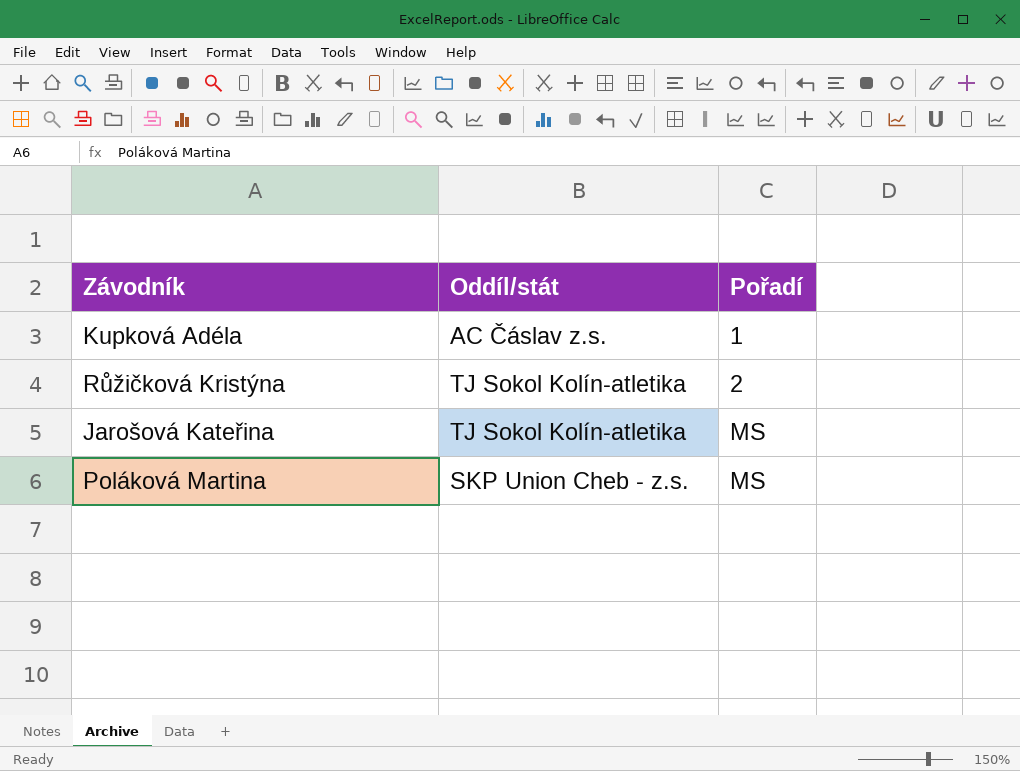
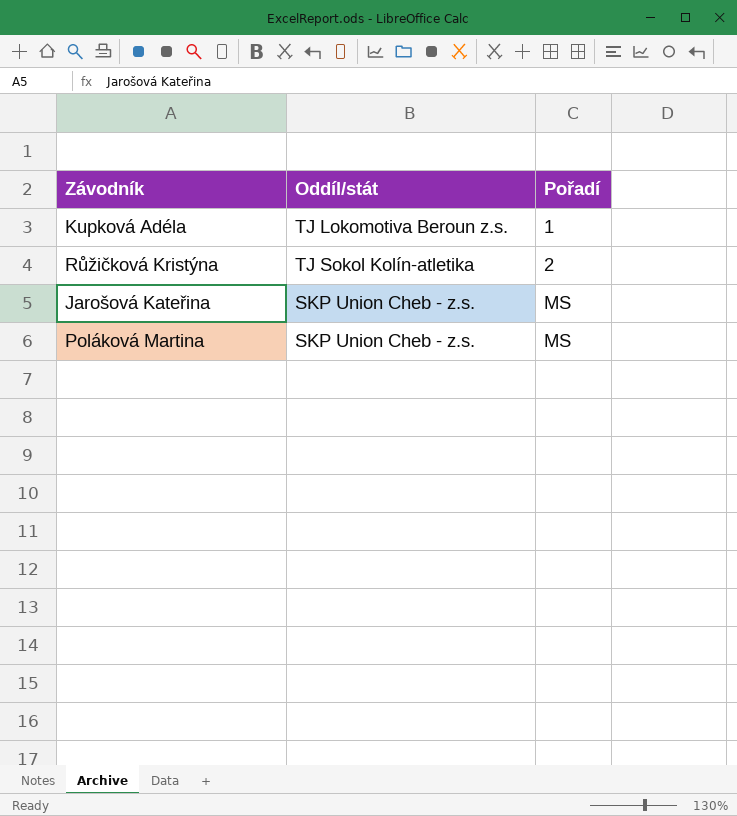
Kupková Adéla | Oddíl/stát: AC Čáslav z.s. -> TJ Lokomotiva Beroun z.s.
Jarošová Kateřina | Oddíl/stát: TJ Sokol Kolín-atletika -> SKP Union Cheb - z.s.

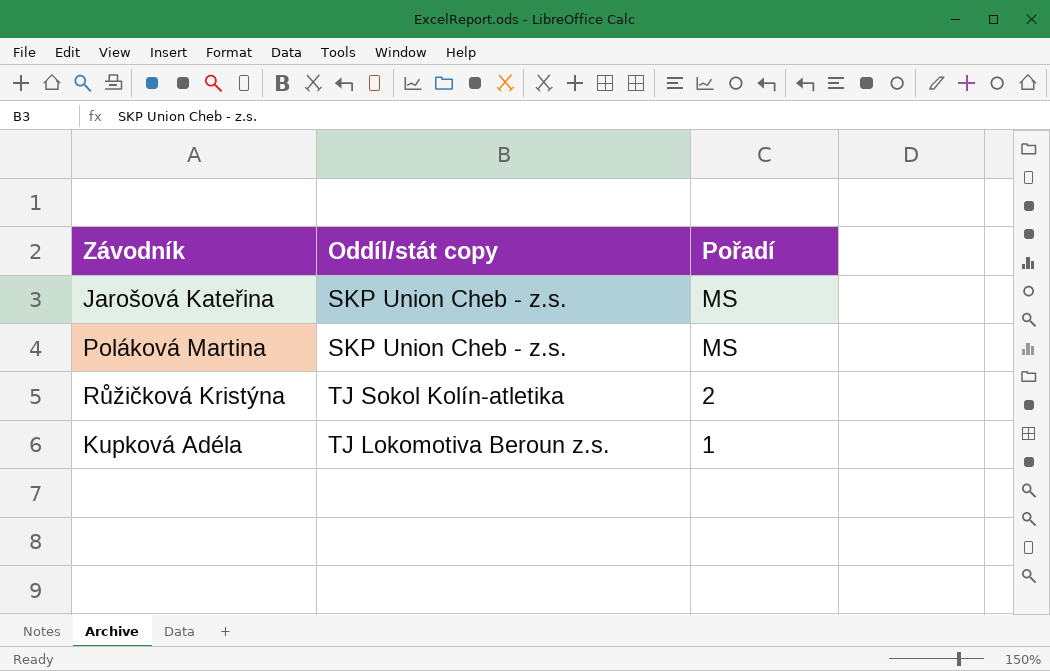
row order: Pořadí ascending -> Pořadí descending
column name: Oddíl/stát -> Oddíl/stát copy

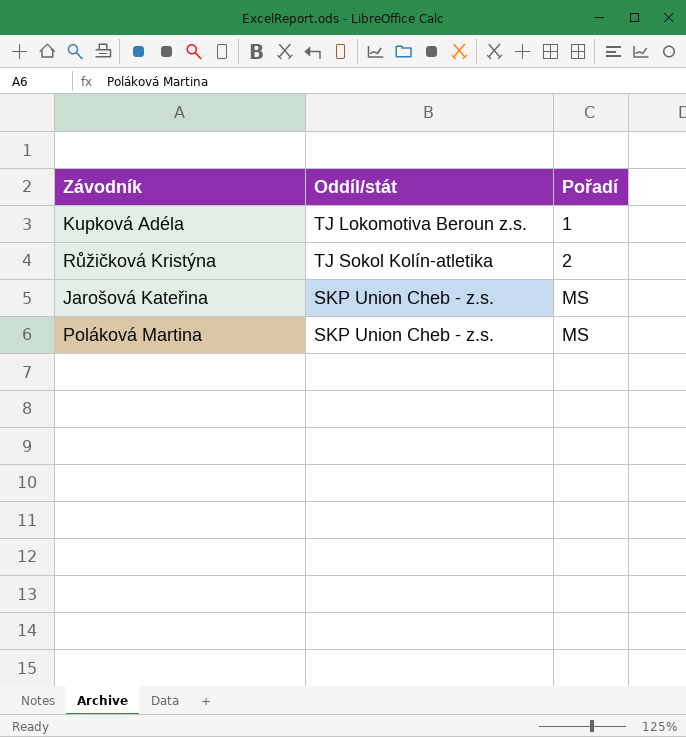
row order: Pořadí descending -> Pořadí ascending
column name: Oddíl/stát copy -> Oddíl/stát

